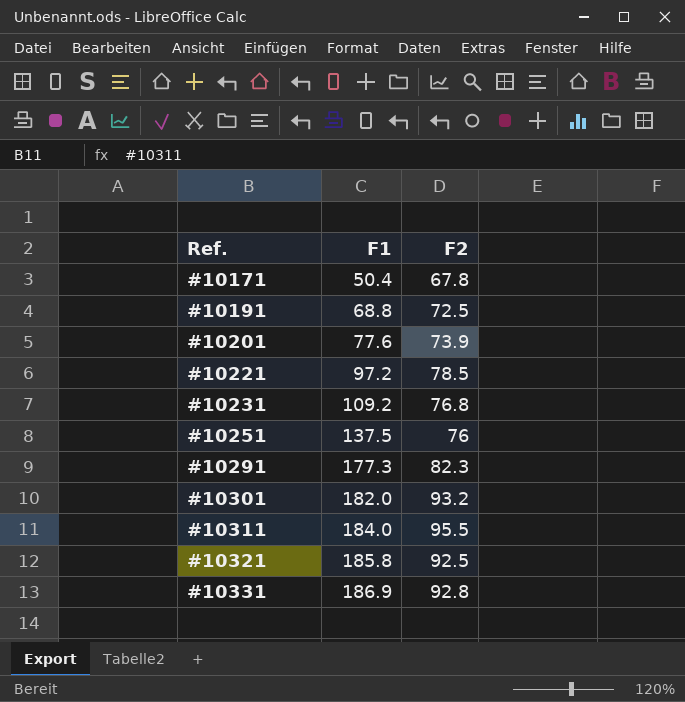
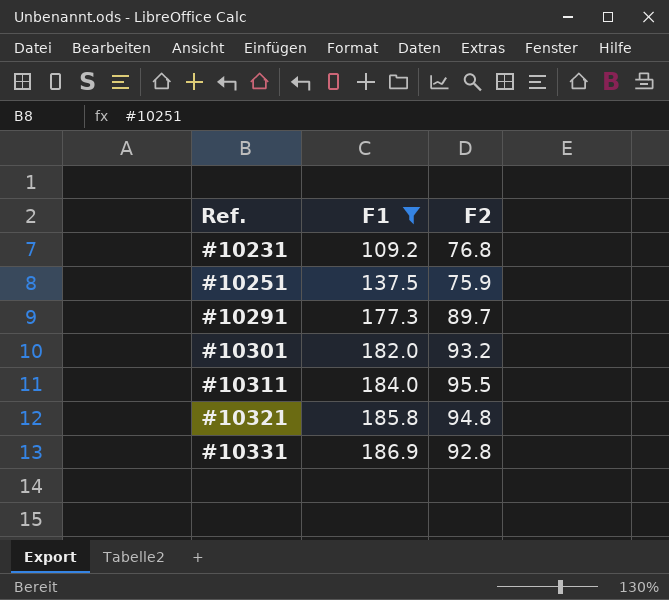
filter: none -> F1 >= 109.2
#10251 | F2: 76 -> 75.9
#10291 | F2: 82.3 -> 89.7
#10321 | F2: 92.5 -> 94.8

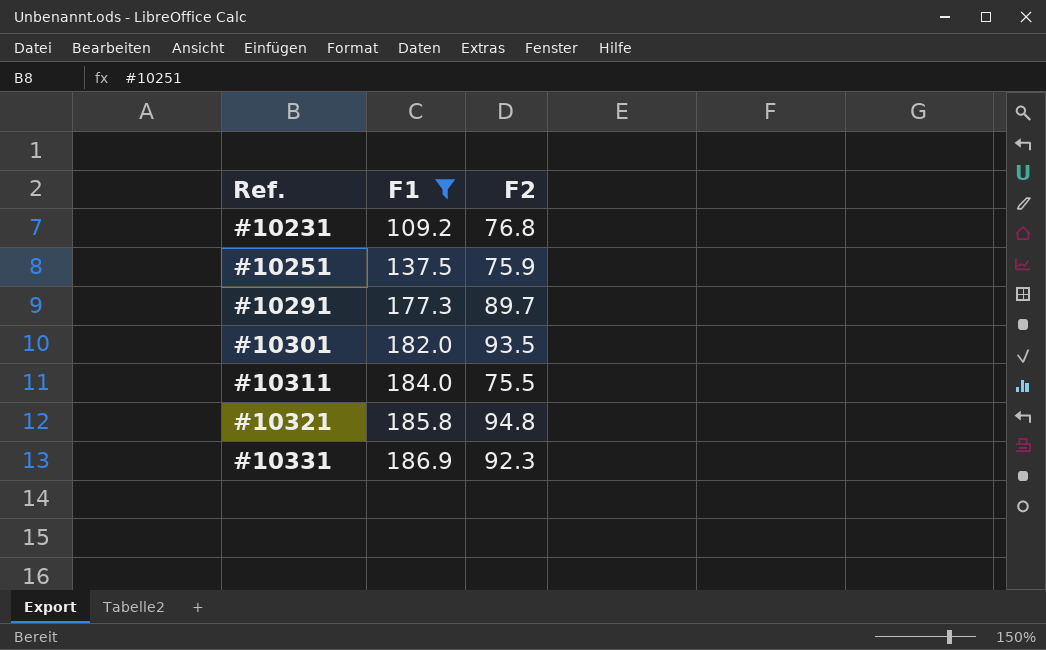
#10301 | F2: 93.2 -> 93.5
#10311 | F2: 95.5 -> 75.5
#10331 | F2: 92.8 -> 92.3

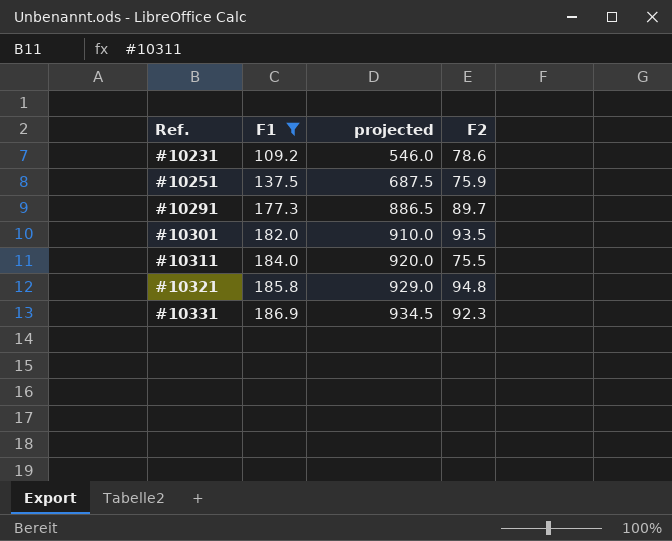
column projected | formula: none -> [F1] * 5
#10231 | F2: 76.8 -> 78.6

